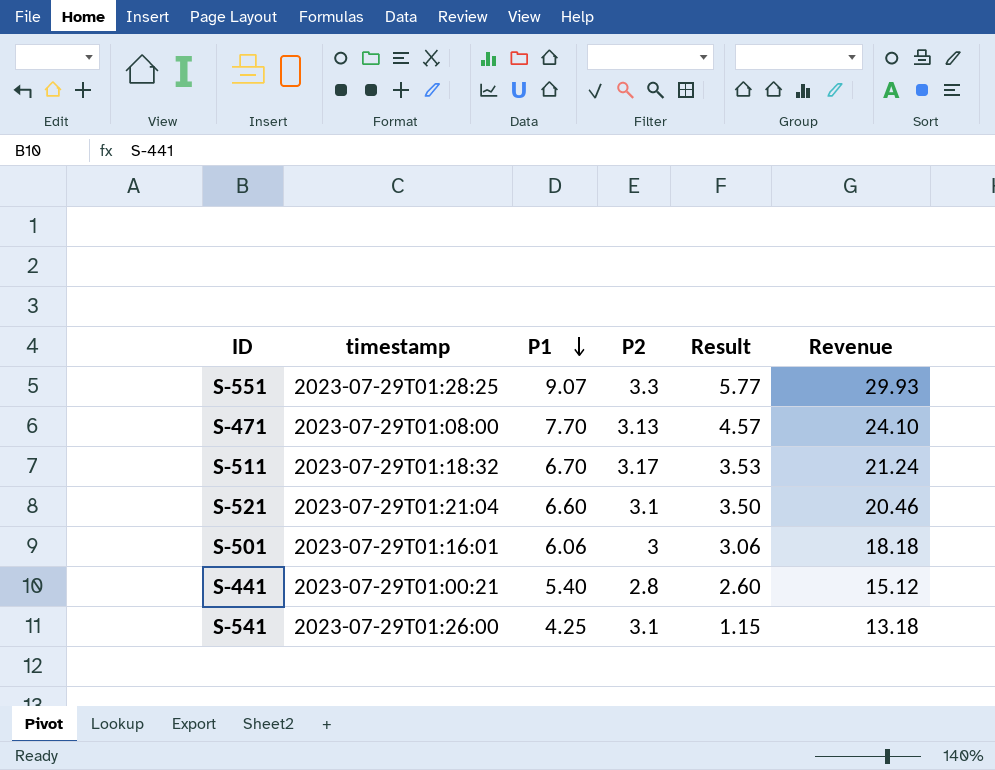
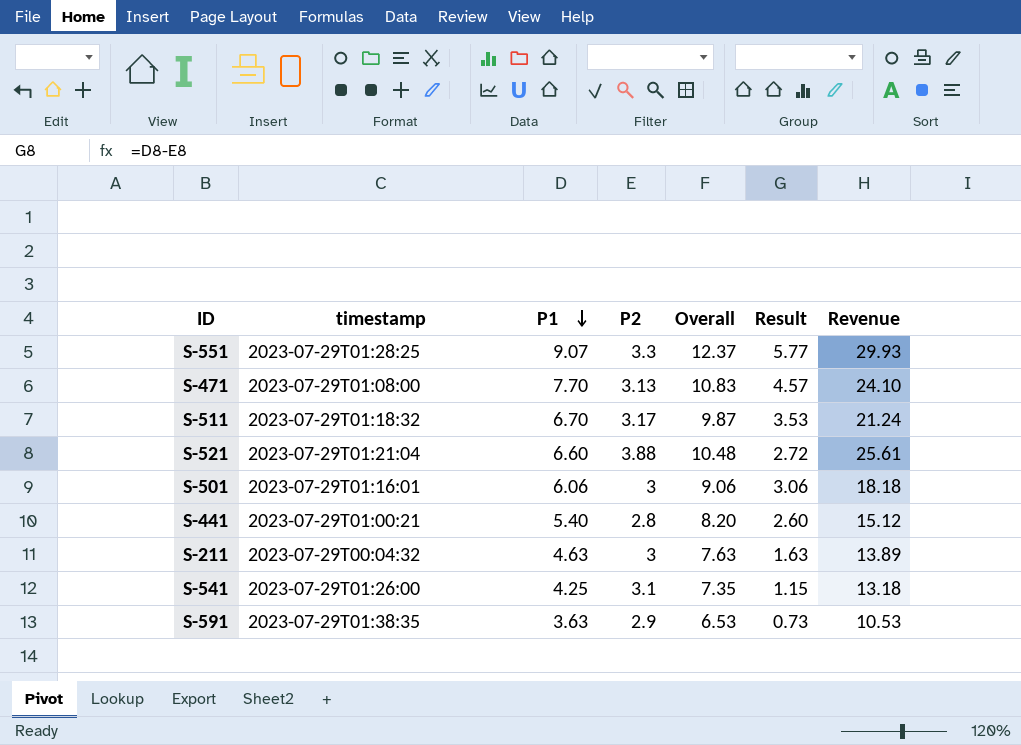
column Overall | formula: none -> [P1] + [P2]
S-521 | P2: 3.1 -> 3.88
S-521 | Result: 3.50 -> 2.72
S-521 | Revenue: 20.46 -> 25.61
row S-211: none -> 2023-07-29T00:04:32 | 4.63 | 3 | 7.63 | 1.63 | 13.89
row S-591: none -> 2023-07-29T01:38:35 | 3.63 | 2.9 | 6.53 | 0.73 | 10.53

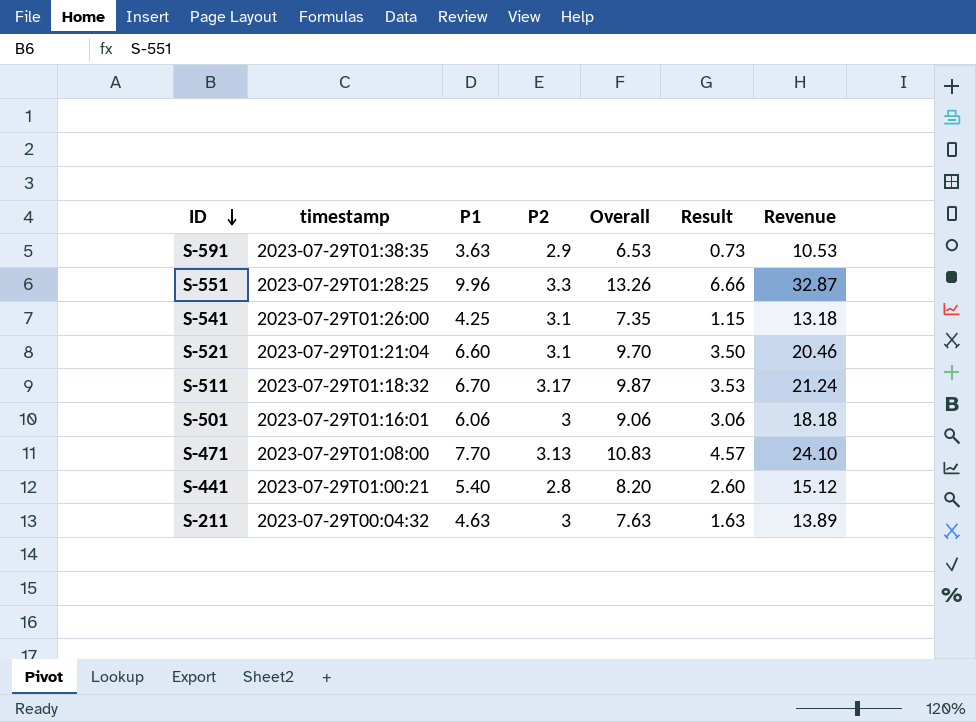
row order: P1 descending -> ID descending
S-551 | P1: 9.07 -> 9.96
S-551 | Overall: 12.37 -> 13.26
S-551 | Result: 5.77 -> 6.66
S-551 | Revenue: 29.93 -> 32.87
S-521 | P2: 3.88 -> 3.1
S-521 | Overall: 10.48 -> 9.70
S-521 | Result: 2.72 -> 3.50
S-521 | Revenue: 25.61 -> 20.46

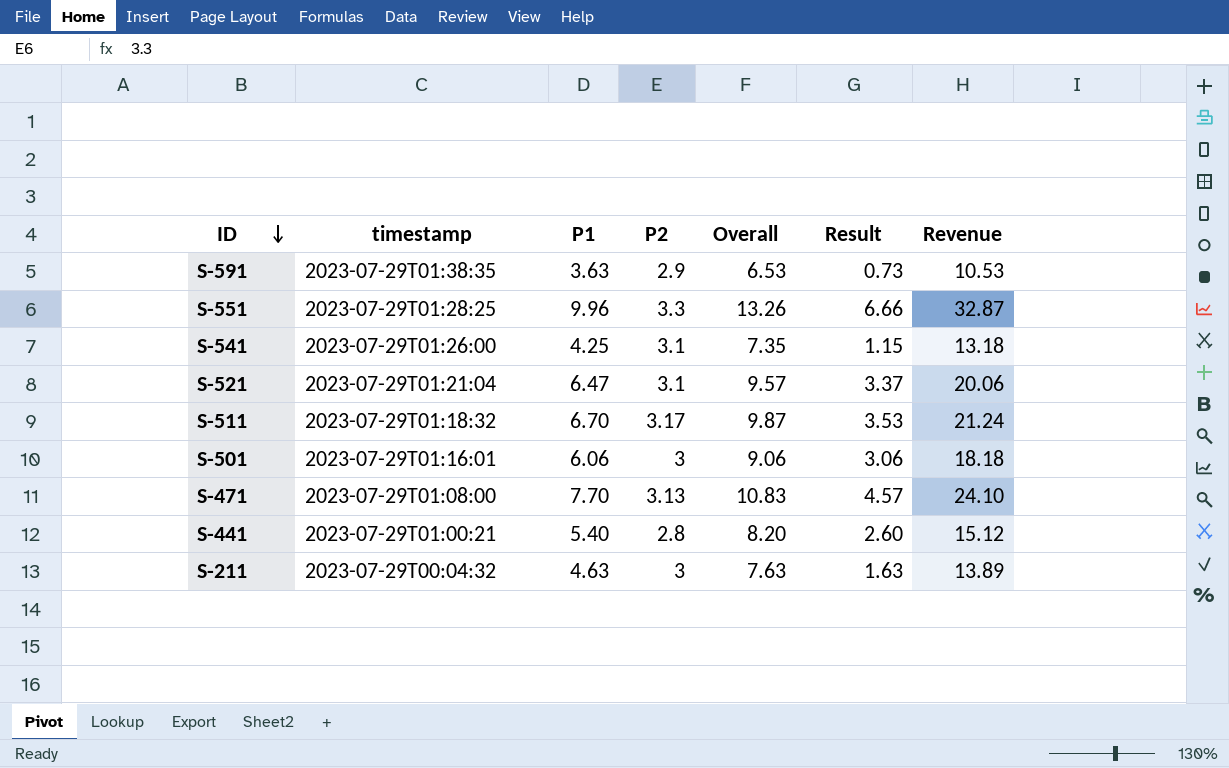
S-521 | P1: 6.60 -> 6.47
S-521 | Overall: 9.70 -> 9.57
S-521 | Result: 3.50 -> 3.37
S-521 | Revenue: 20.46 -> 20.06

